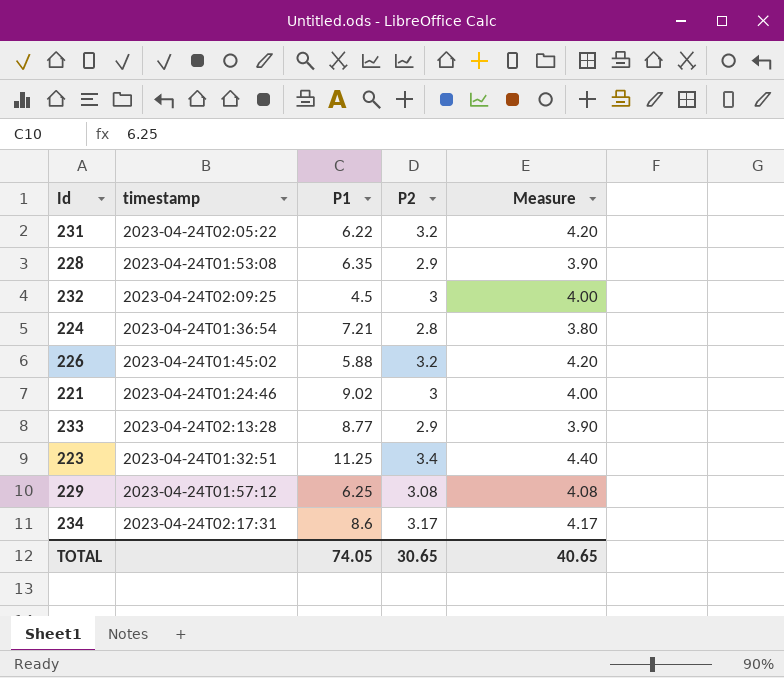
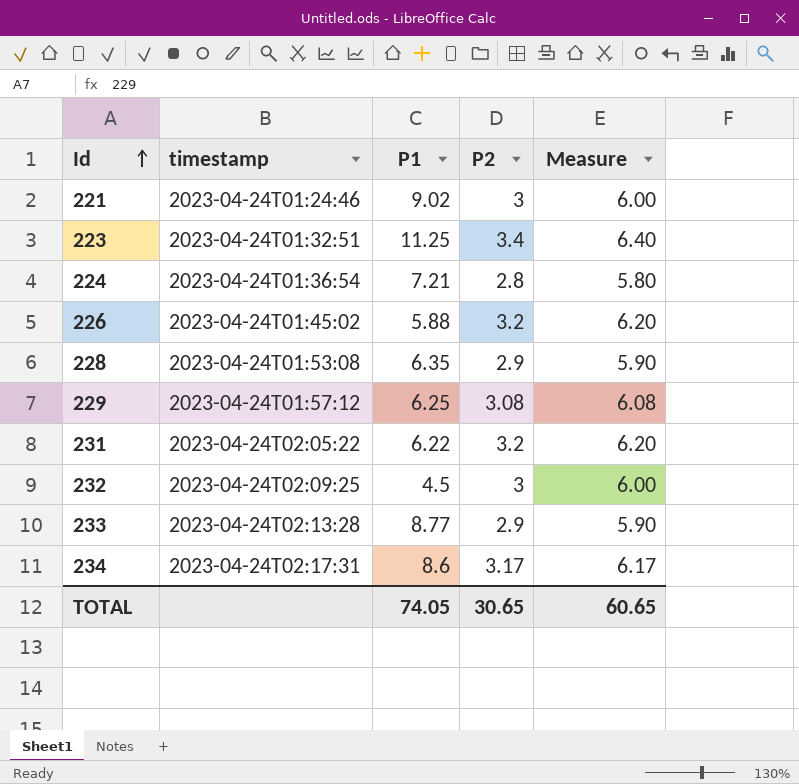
row order: none -> Id ascending
column Measure | formula: [P2] + 1 -> [P2] + 3
TOTAL | Measure: 40.65 -> 60.65

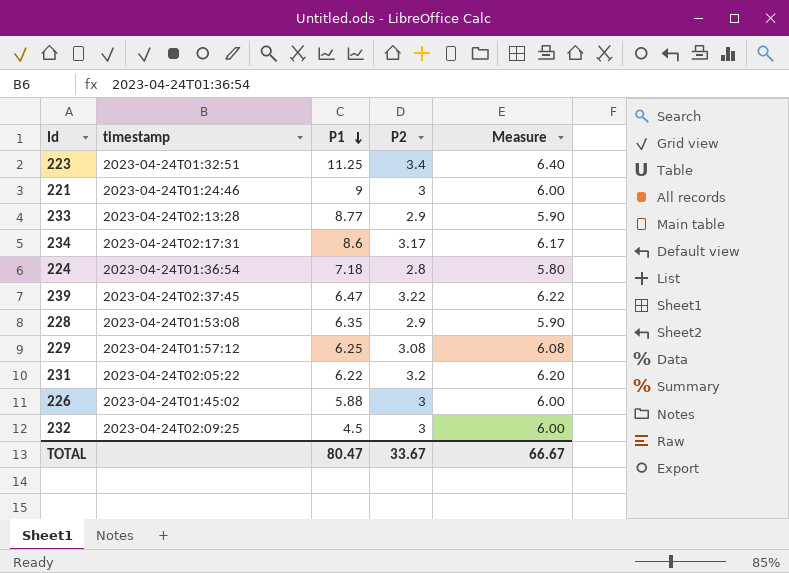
row order: Id ascending -> P1 descending
221 | P1: 9.02 -> 9
224 | P1: 7.21 -> 7.18
row 239: none -> 2023-04-24T02:37:45 | 6.47 | 3.22 | 6.22
226 | P2: 3.2 -> 3
226 | Measure: 6.20 -> 6.00
TOTAL | P1: 74.05 -> 80.47
TOTAL | P2: 30.65 -> 33.67
TOTAL | Measure: 60.65 -> 66.67

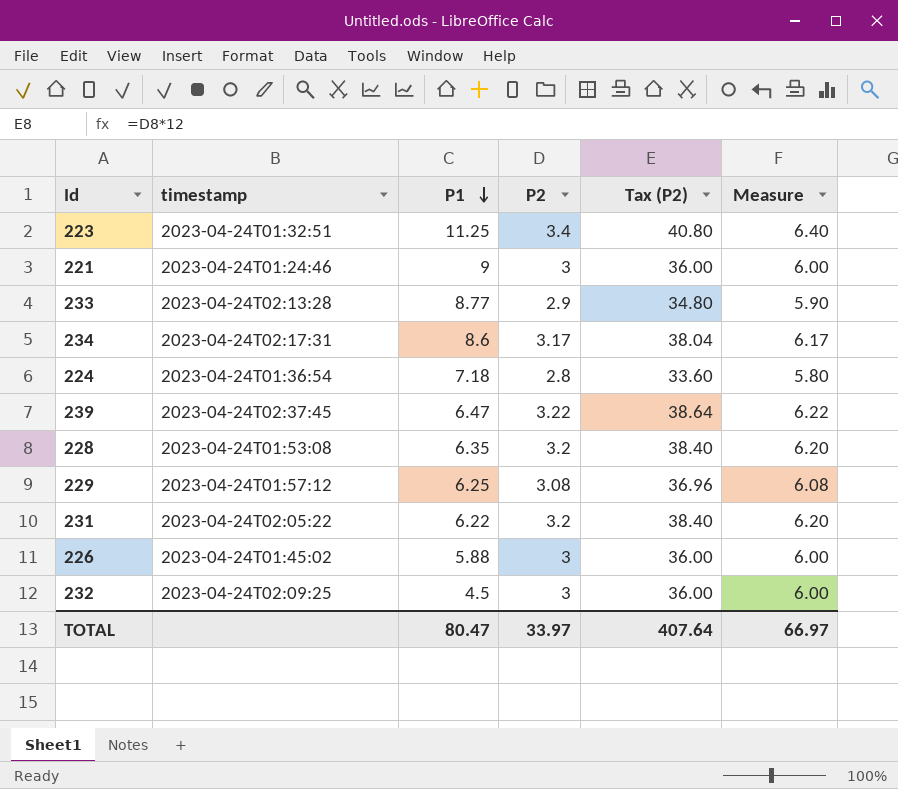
column Tax (P2) | formula: none -> [P2] * 12
228 | P2: 2.9 -> 3.2
228 | Measure: 5.90 -> 6.20
TOTAL | P2: 33.67 -> 33.97
TOTAL | Measure: 66.67 -> 66.97

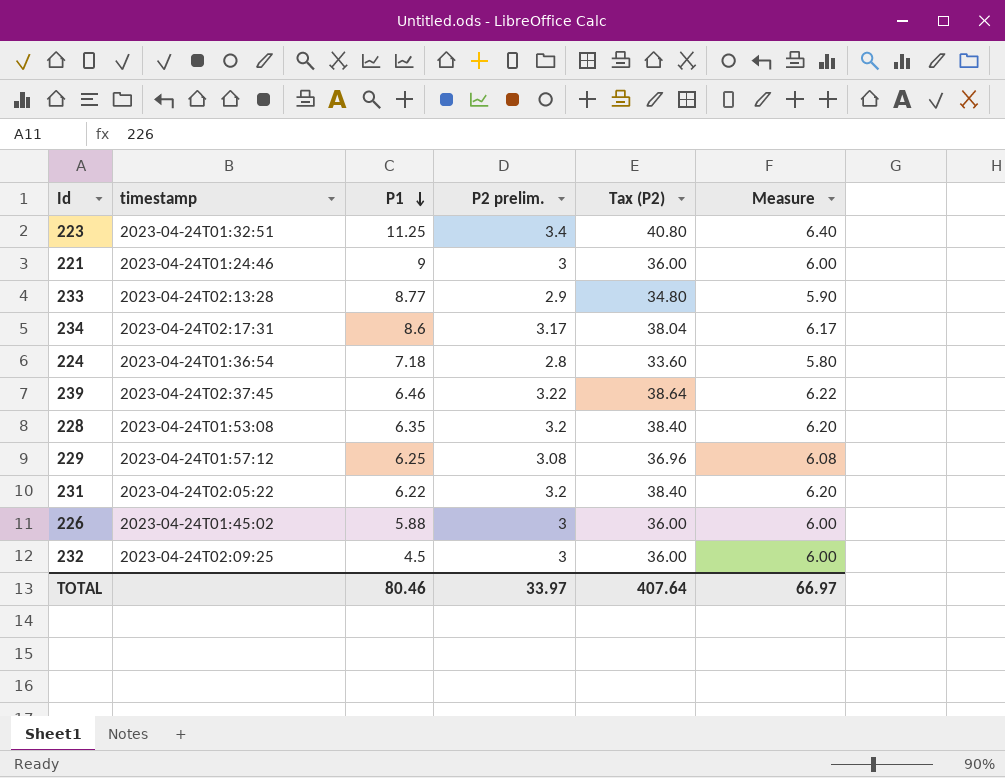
column name: P2 -> P2 prelim.
239 | P1: 6.47 -> 6.46
TOTAL | P1: 80.47 -> 80.46

